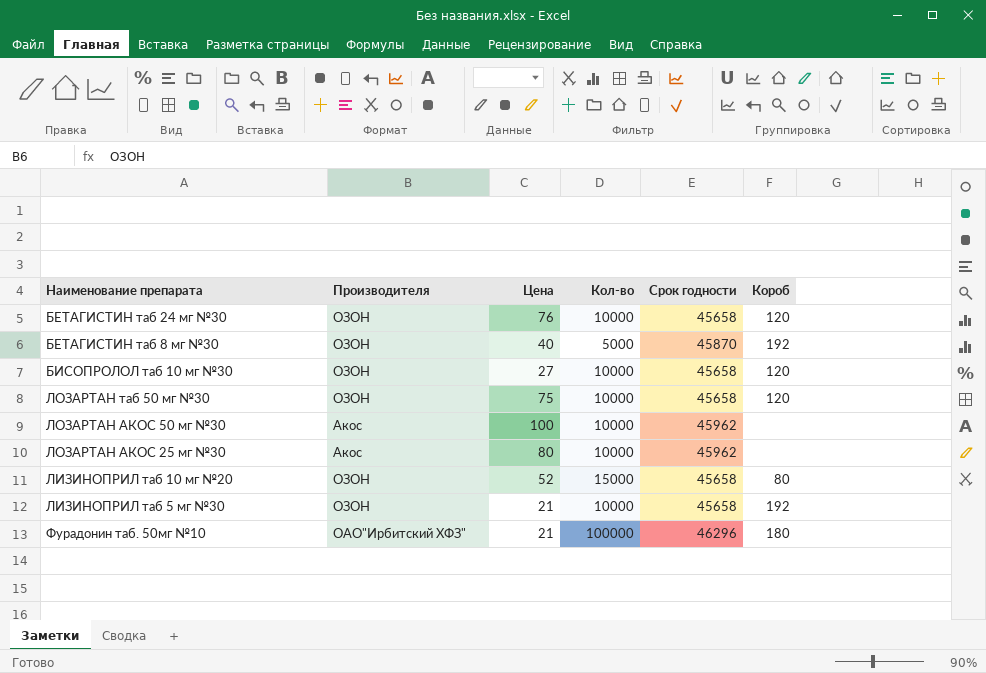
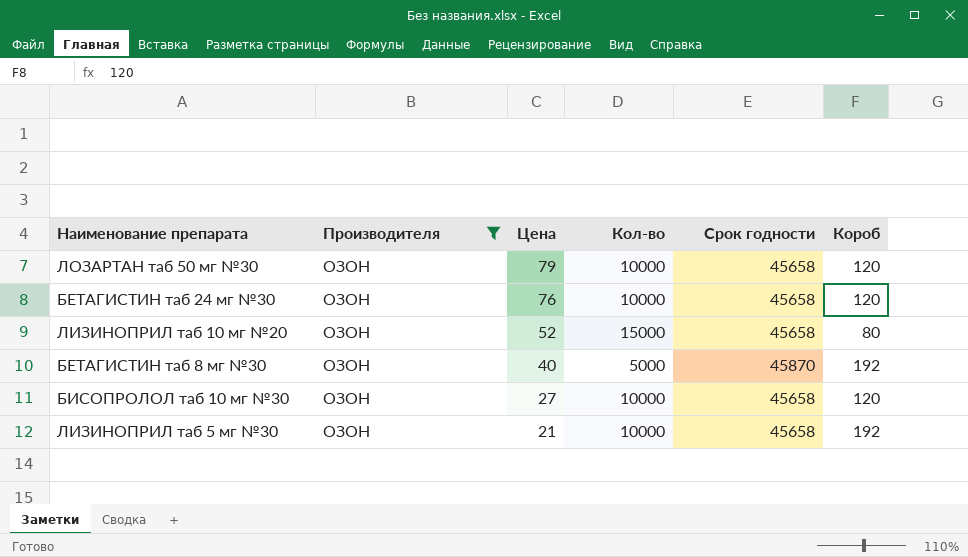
filter: none -> Производителя = ОЗОН
row order: none -> Цена descending
ЛОЗАРТАН таб 50 мг №30 | Цена: 75 -> 79

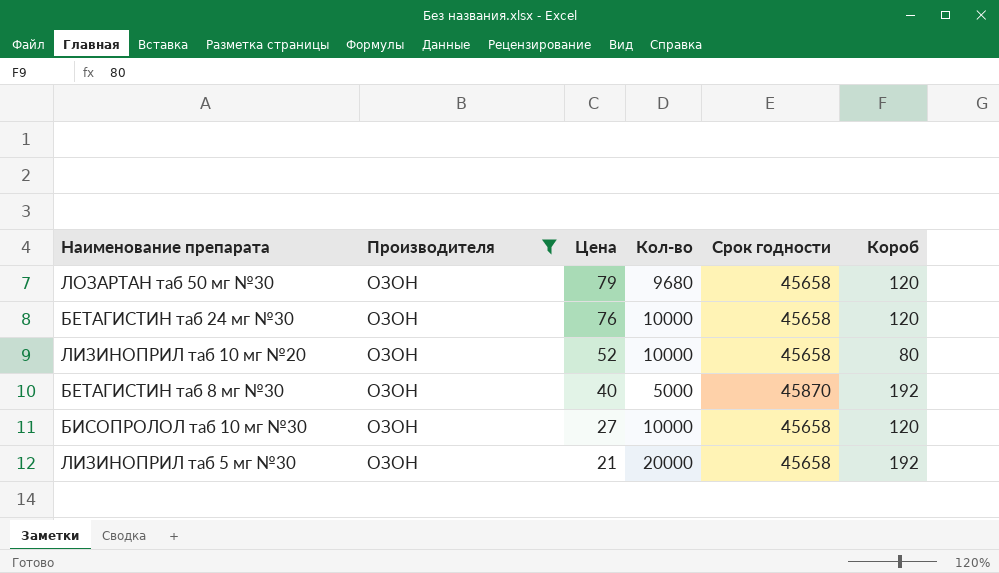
ЛОЗАРТАН таб 50 мг №30 | Кол-во: 10000 -> 9680
ЛИЗИНОПРИЛ таб 10 мг №20 | Кол-во: 15000 -> 10000
ЛИЗИНОПРИЛ таб 5 мг №30 | Кол-во: 10000 -> 20000

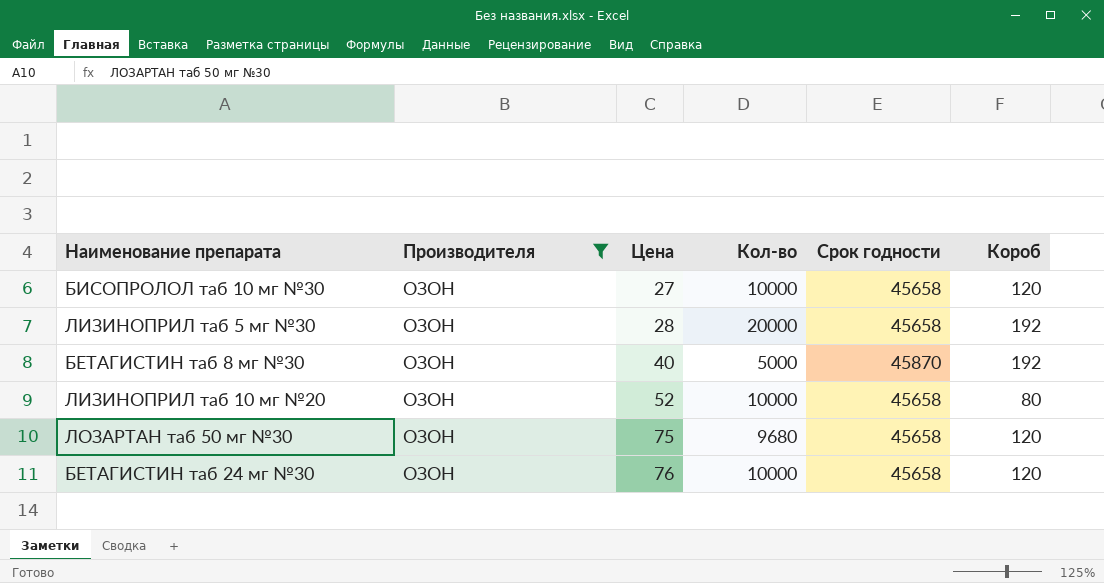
row order: Цена descending -> Цена ascending
ЛИЗИНОПРИЛ таб 5 мг №30 | Цена: 21 -> 28
ЛОЗАРТАН таб 50 мг №30 | Цена: 79 -> 75

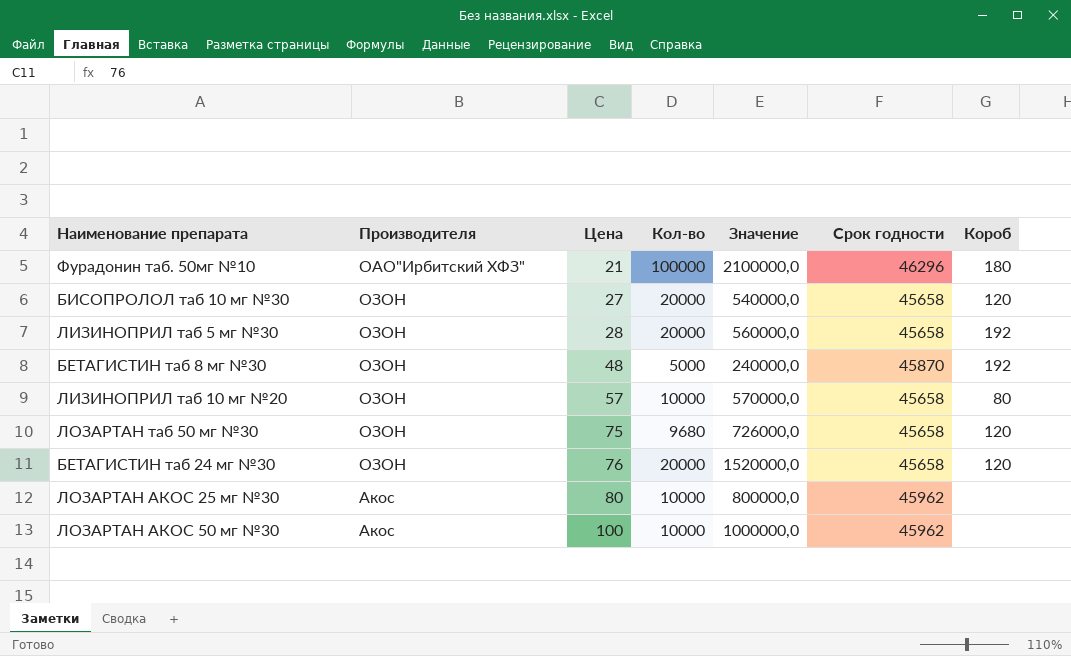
filter: Производителя = ОЗОН -> none
column Значение | formula: none -> [Цена] * [Кол-во]
БИСОПРОЛОЛ таб 10 мг №30 | Кол-во: 10000 -> 20000
БЕТАГИСТИН таб 8 мг №30 | Цена: 40 -> 48
ЛИЗИНОПРИЛ таб 10 мг №20 | Цена: 52 -> 57
БЕТАГИСТИН таб 24 мг №30 | Кол-во: 10000 -> 20000

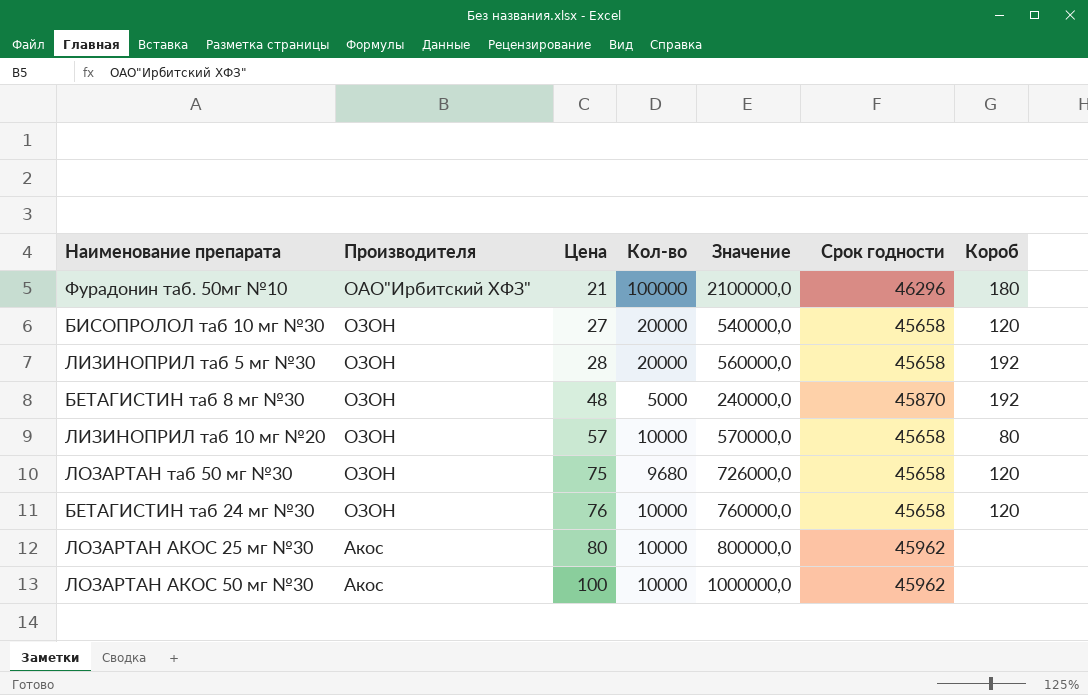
БЕТАГИСТИН таб 24 мг №30 | Кол-во: 20000 -> 10000
БЕТАГИСТИН таб 24 мг №30 | Значение: 1520000,0 -> 760000,0

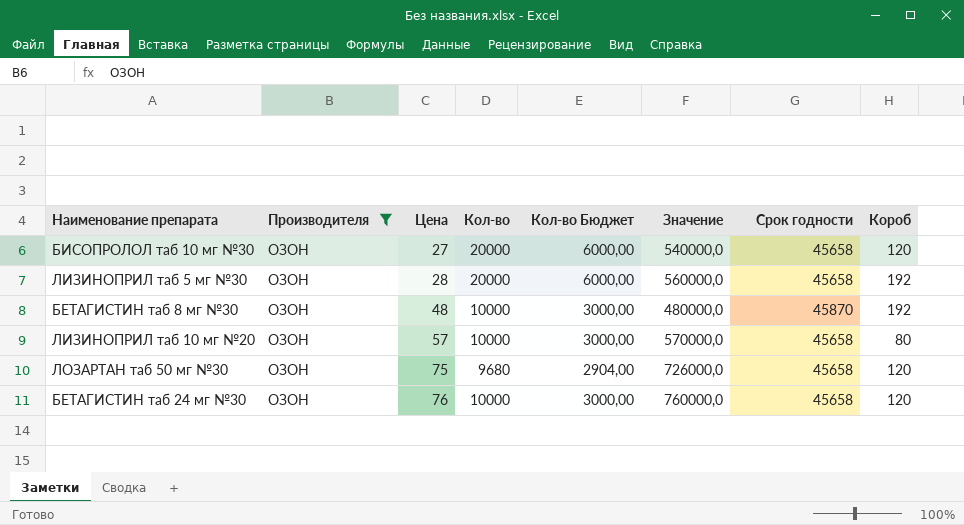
filter: none -> Производителя = ОЗОН
column Кол-во Бюджет | formula: none -> [Кол-во] * 0,3
БЕТАГИСТИН таб 8 мг №30 | Кол-во: 5000 -> 10000
БЕТАГИСТИН таб 8 мг №30 | Значение: 240000,0 -> 480000,0

